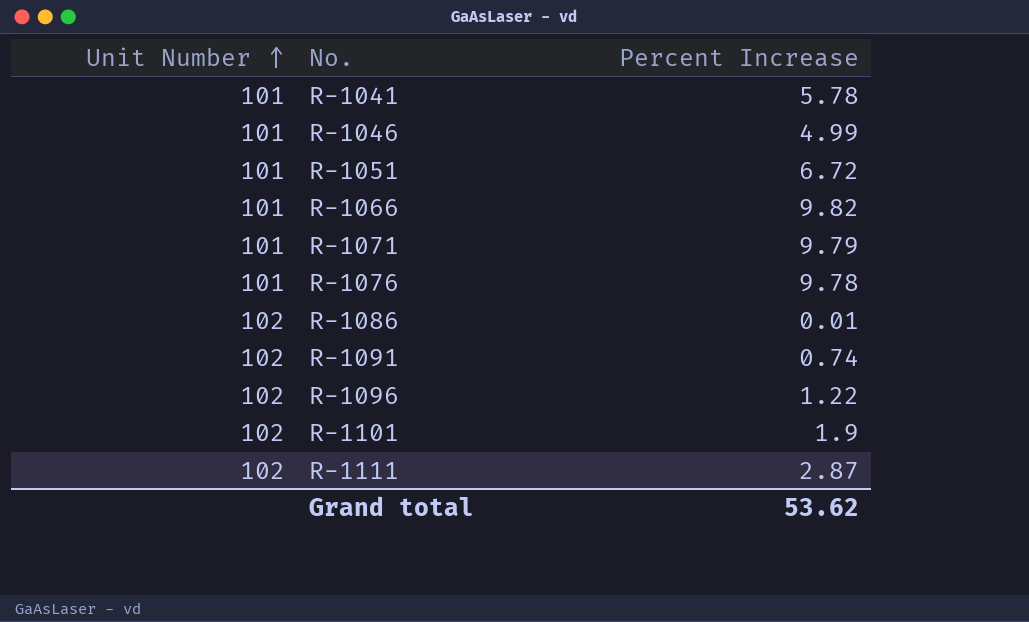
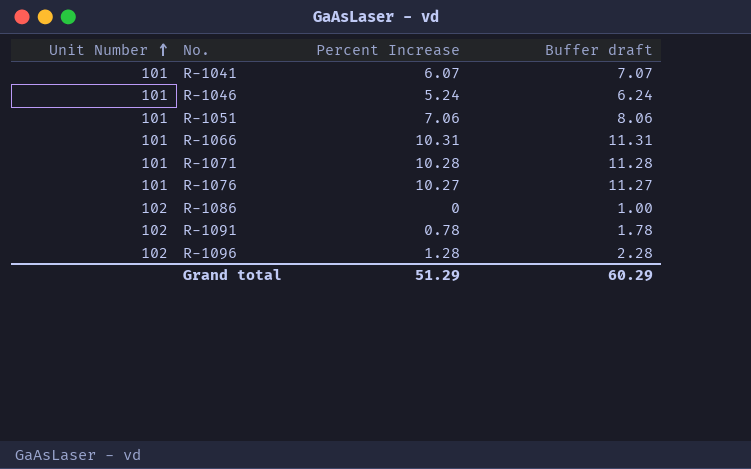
column Buffer draft | formula: none -> [Percent Increase] + 1
row R-1101: 102 | 1.9 -> none
row R-1111: 102 | 2.87 -> none
R-1041 | Percent Increase: 5.78 -> 6.07
R-1046 | Percent Increase: 4.99 -> 5.24
R-1051 | Percent Increase: 6.72 -> 7.06
R-1066 | Percent Increase: 9.82 -> 10.31
R-1071 | Percent Increase: 9.79 -> 10.28
R-1076 | Percent Increase: 9.78 -> 10.27
R-1086 | Percent Increase: 0.01 -> 0
R-1091 | Percent Increase: 0.74 -> 0.78
R-1096 | Percent Increase: 1.22 -> 1.28
Grand total | Percent Increase: 53.62 -> 51.29

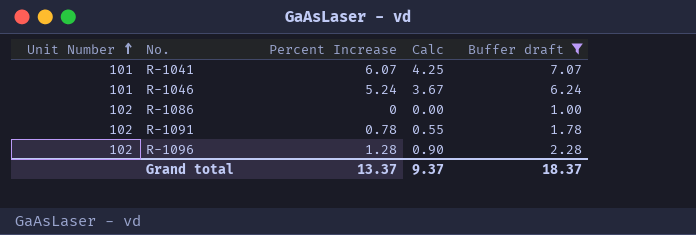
filter: none -> Buffer draft <= 7.07
column Calc | formula: none -> [Percent Increase] * 0.7
Grand total | Percent Increase: 51.29 -> 13.37
Grand total | Buffer draft: 60.29 -> 18.37

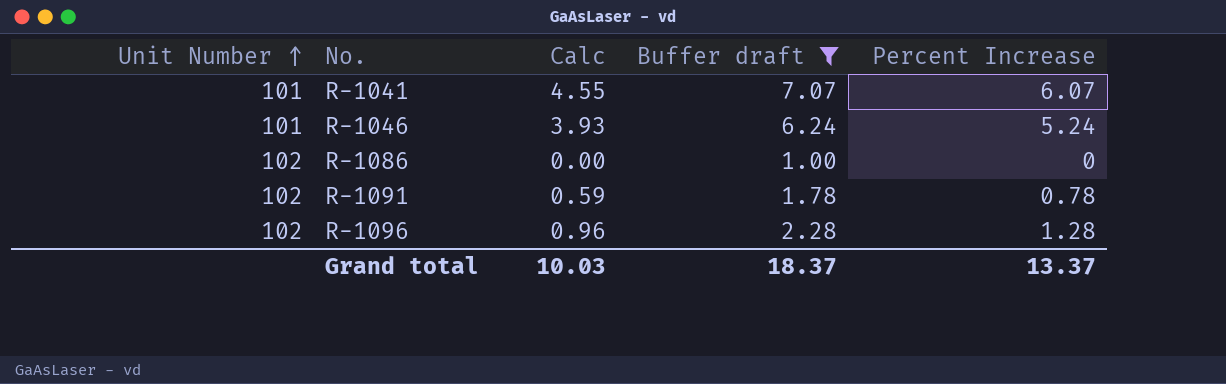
column Calc | formula: [Percent Increase] * 0.7 -> [Percent Increase] * 0.75
column Percent Increase | position: 3 -> 5
Grand total | Calc: 9.37 -> 10.03

